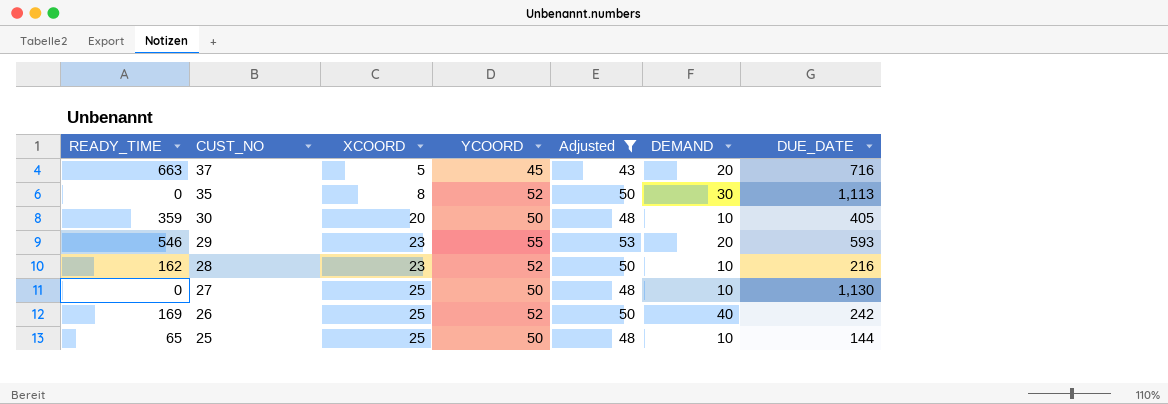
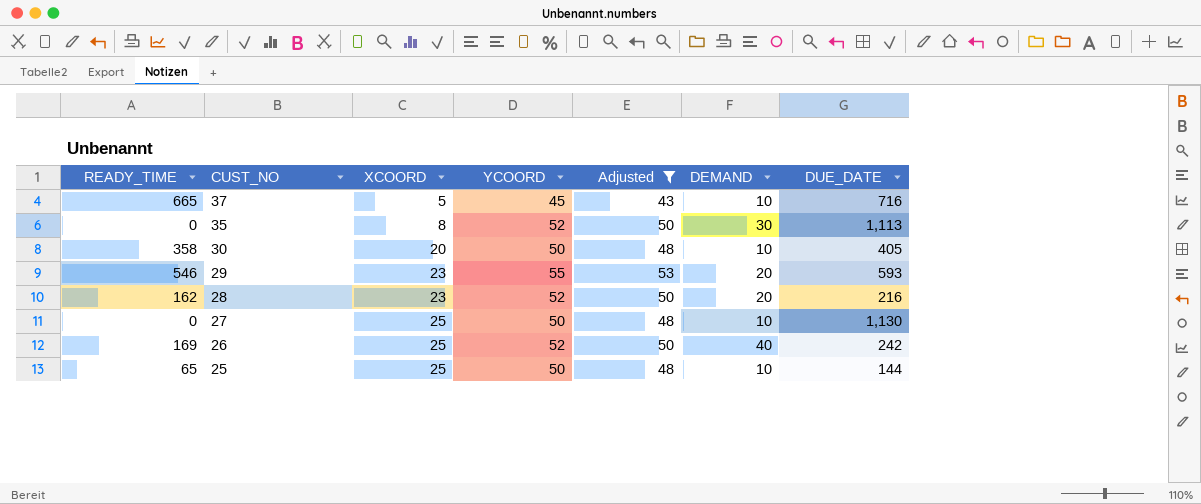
37 | READY_TIME: 663 -> 665
37 | DEMAND: 20 -> 10
30 | READY_TIME: 359 -> 358
28 | DEMAND: 10 -> 20

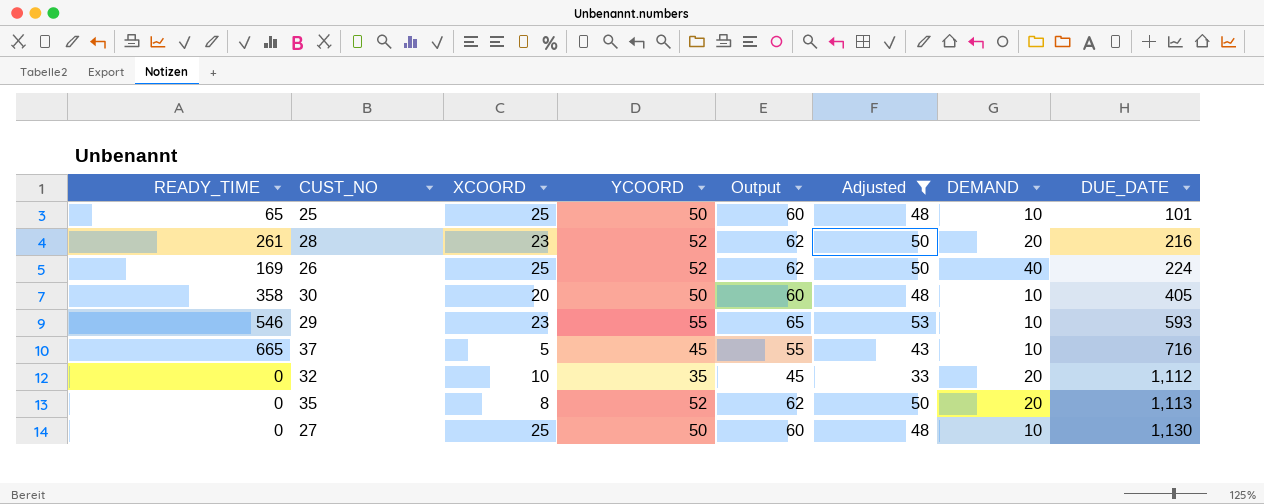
row order: CUST_NO descending -> DUE_DATE ascending
column Output | formula: none -> [YCOORD] + 10
25 | DUE_DATE: 144 -> 101
28 | READY_TIME: 162 -> 261
26 | DUE_DATE: 242 -> 224
29 | DEMAND: 20 -> 10
row 32: none -> 0 | 10 | 35 | 45 | 33 | 20 | 1,112
35 | DEMAND: 30 -> 20

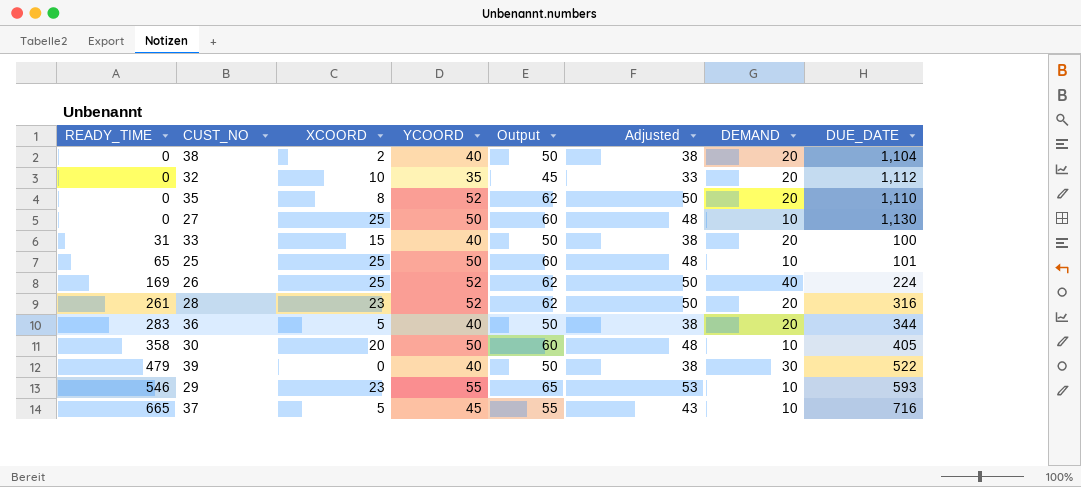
filter: Adjusted != 38 -> none
row order: DUE_DATE ascending -> READY_TIME ascending
35 | DUE_DATE: 1,113 -> 1,110
28 | DUE_DATE: 216 -> 316

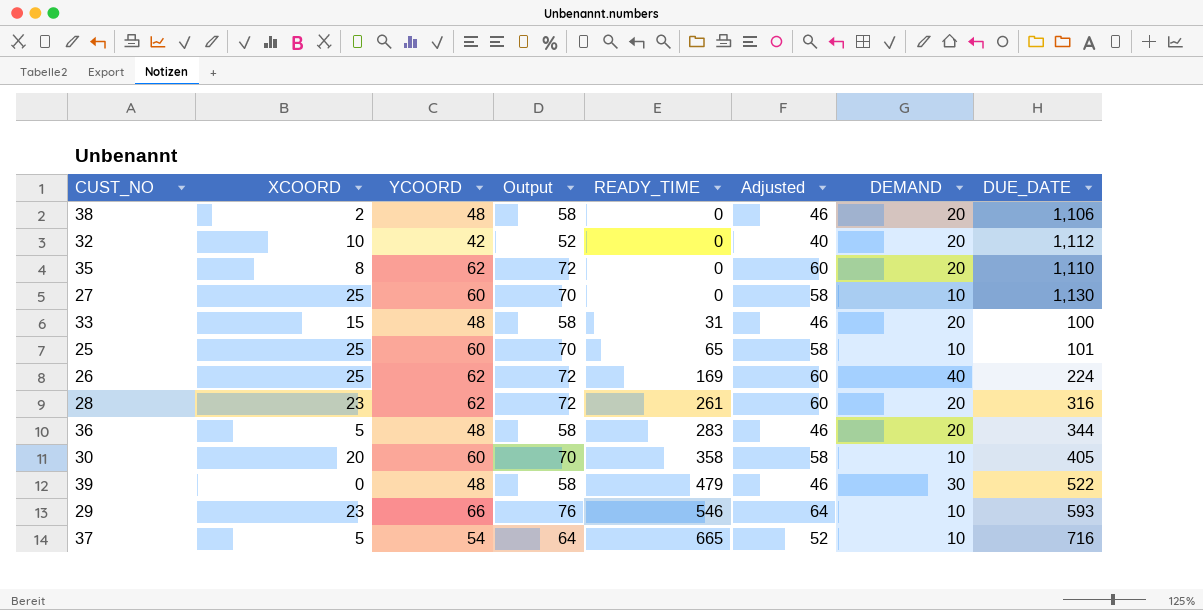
column READY_TIME | position: 1 -> 5
38 | YCOORD: 40 -> 48
38 | Output: 50 -> 58
38 | Adjusted: 38 -> 46
38 | DUE_DATE: 1,104 -> 1,106
32 | YCOORD: 35 -> 42
32 | Output: 45 -> 52
32 | Adjusted: 33 -> 40
35 | YCOORD: 52 -> 62
35 | Output: 62 -> 72
35 | Adjusted: 50 -> 60
27 | YCOORD: 50 -> 60
27 | Output: 60 -> 70
27 | Adjusted: 48 -> 58
33 | YCOORD: 40 -> 48
33 | Output: 50 -> 58
33 | Adjusted: 38 -> 46
25 | YCOORD: 50 -> 60
25 | Output: 60 -> 70
25 | Adjusted: 48 -> 58
26 | YCOORD: 52 -> 62
26 | Output: 62 -> 72
26 | Adjusted: 50 -> 60
28 | YCOORD: 52 -> 62
28 | Output: 62 -> 72
28 | Adjusted: 50 -> 60
36 | YCOORD: 40 -> 48
36 | Output: 50 -> 58
36 | Adjusted: 38 -> 46
30 | YCOORD: 50 -> 60
30 | Output: 60 -> 70
30 | Adjusted: 48 -> 58
39 | YCOORD: 40 -> 48
39 | Output: 50 -> 58
39 | Adjusted: 38 -> 46
29 | YCOORD: 55 -> 66
29 | Output: 65 -> 76
29 | Adjusted: 53 -> 64
37 | YCOORD: 45 -> 54
37 | Output: 55 -> 64
37 | Adjusted: 43 -> 52

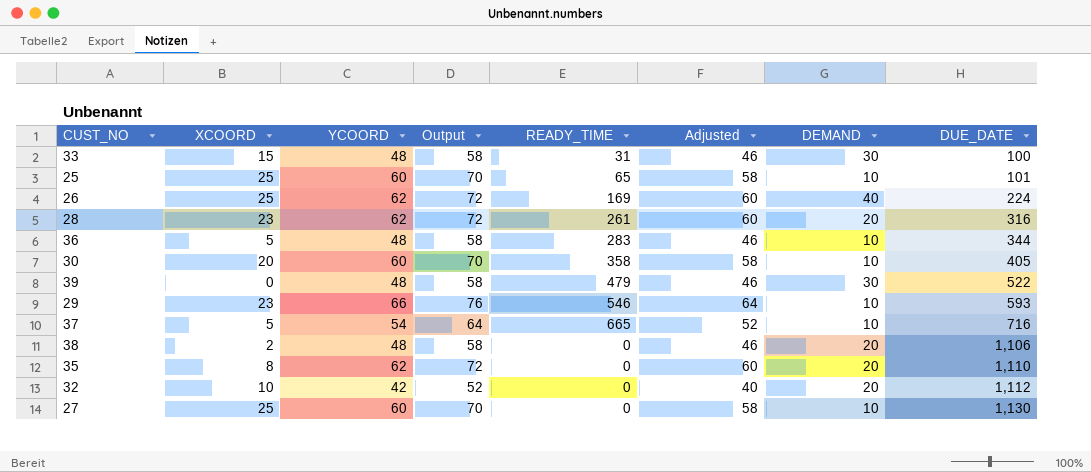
row order: READY_TIME ascending -> DUE_DATE ascending
33 | DEMAND: 20 -> 30
36 | DEMAND: 20 -> 10

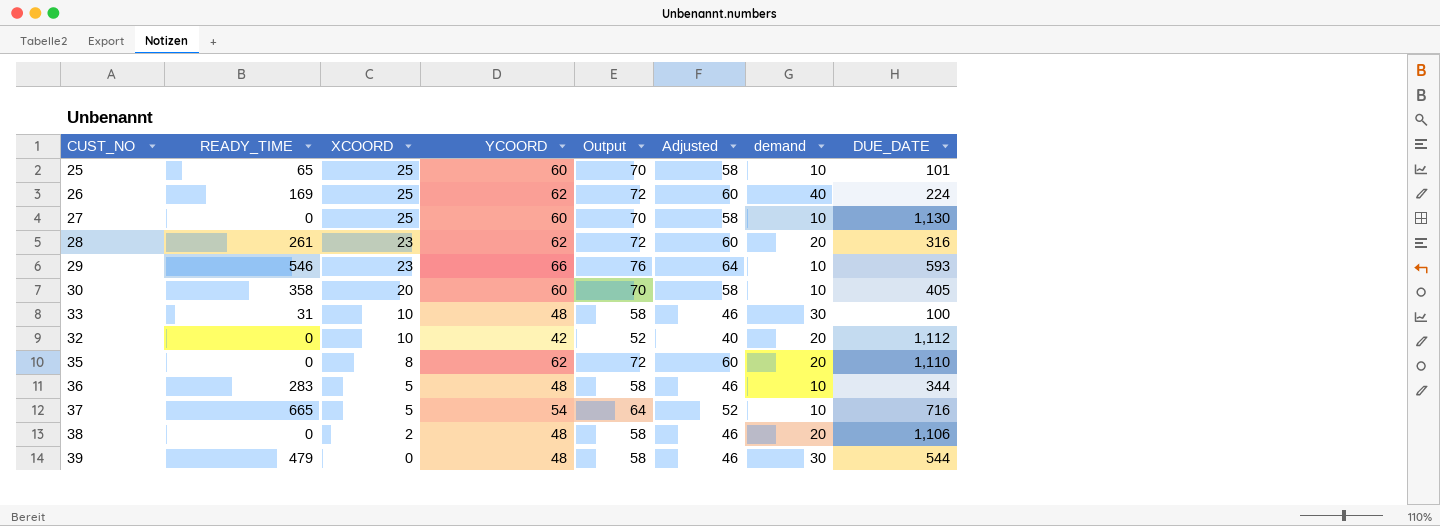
row order: DUE_DATE ascending -> XCOORD descending
column READY_TIME | position: 5 -> 2
column name: DEMAND -> demand
33 | XCOORD: 15 -> 10
39 | DUE_DATE: 522 -> 544

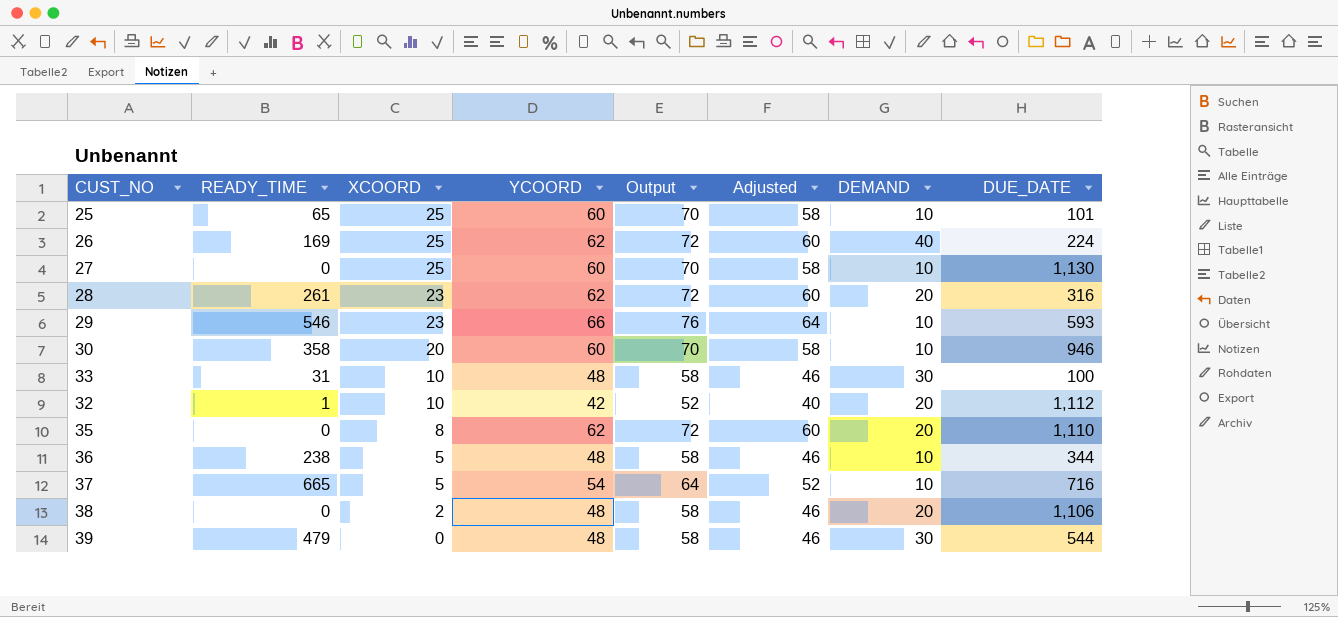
column name: demand -> DEMAND
30 | DUE_DATE: 405 -> 946
32 | READY_TIME: 0 -> 1
36 | READY_TIME: 283 -> 238

